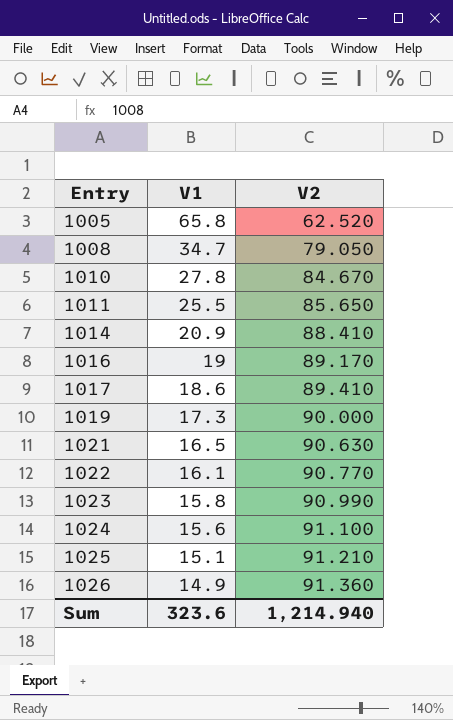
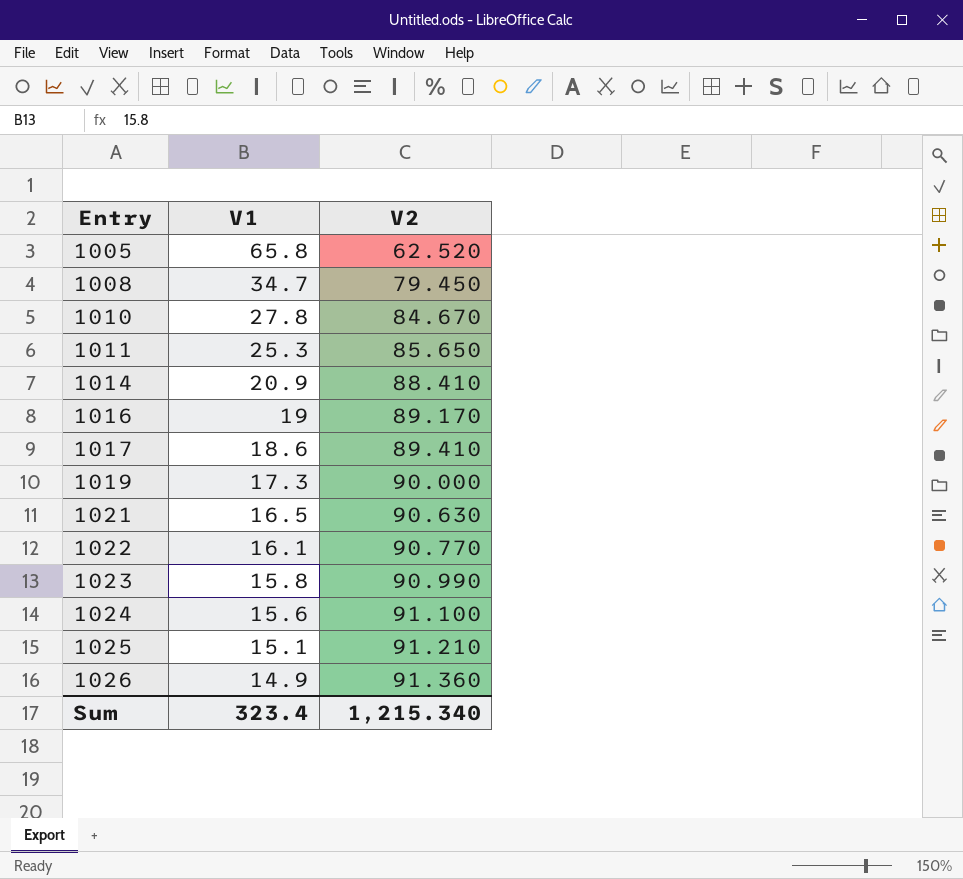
1008 | V2: 79.050 -> 79.450
1011 | V1: 25.5 -> 25.3
Sum | V1: 323.6 -> 323.4
Sum | V2: 1,214.940 -> 1,215.340

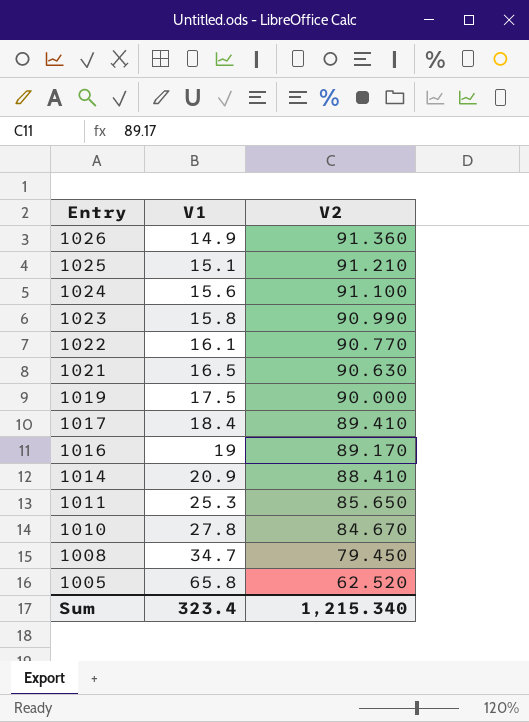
row order: Entry ascending -> Entry descending
1019 | V1: 17.3 -> 17.5
1017 | V1: 18.6 -> 18.4

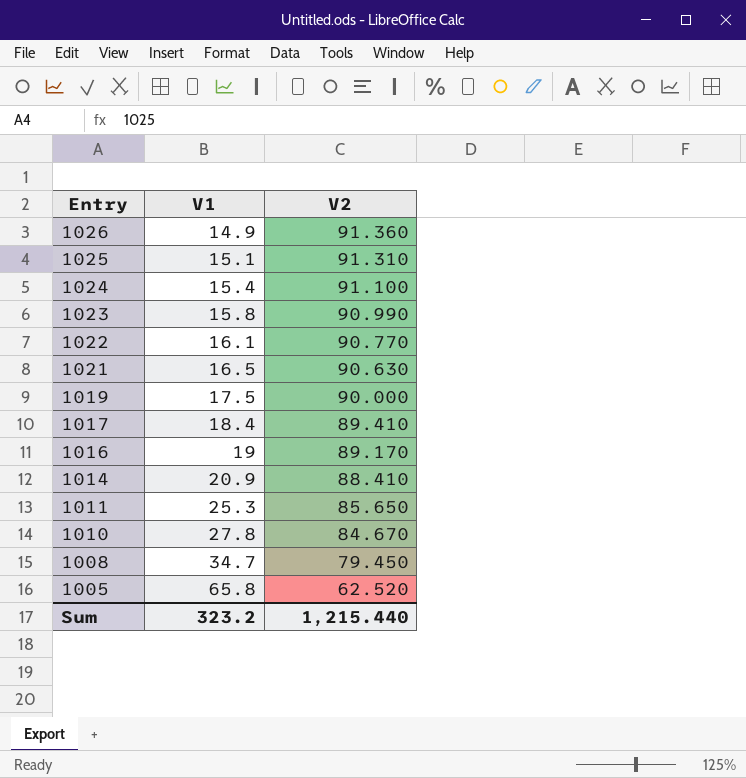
1025 | V2: 91.210 -> 91.310
1024 | V1: 15.6 -> 15.4
Sum | V1: 323.4 -> 323.2
Sum | V2: 1,215.340 -> 1,215.440

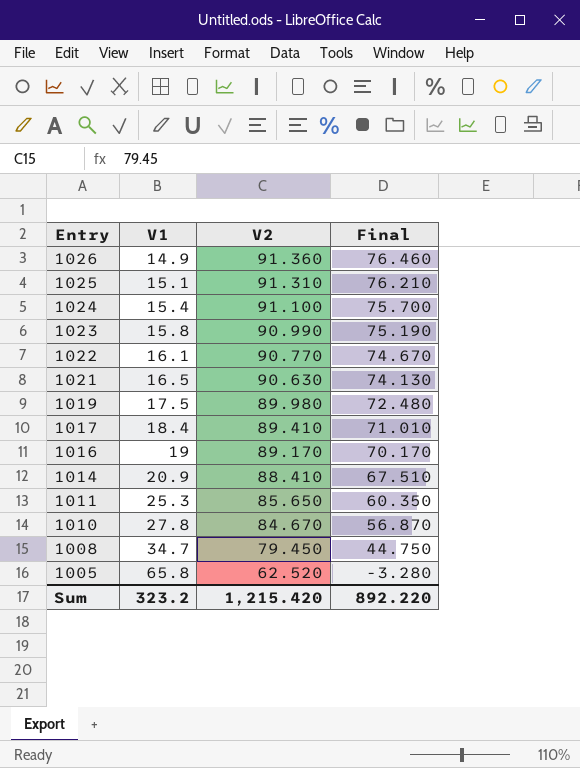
column Final | formula: none -> [V2] - [V1]
1019 | V2: 90.000 -> 89.980
Sum | V2: 1,215.440 -> 1,215.420

